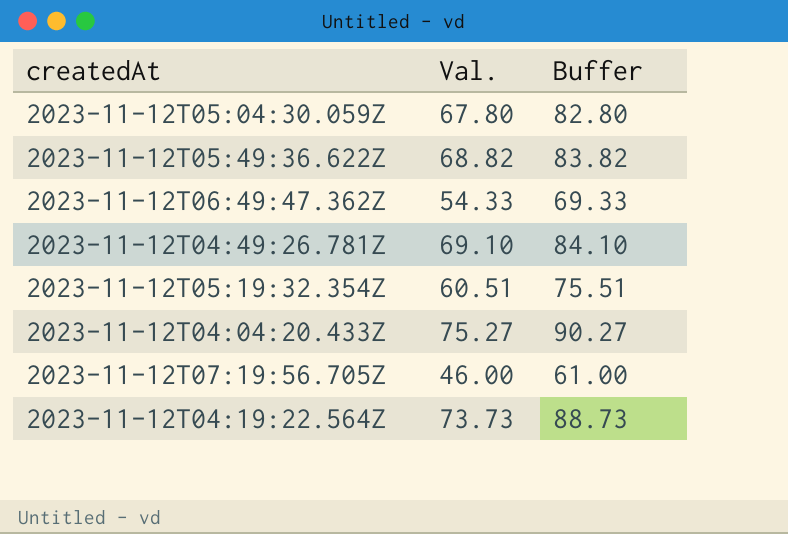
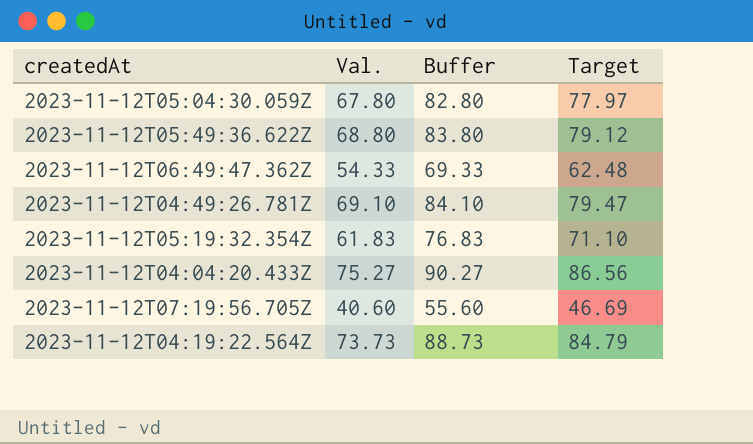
column Target | formula: none -> [Val.] * 1.15
2023-11-12T05:49:36.622Z | Val.: 68.82 -> 68.80
2023-11-12T05:49:36.622Z | Buffer: 83.82 -> 83.80
2023-11-12T05:19:32.354Z | Val.: 60.51 -> 61.83
2023-11-12T05:19:32.354Z | Buffer: 75.51 -> 76.83
2023-11-12T07:19:56.705Z | Val.: 46.00 -> 40.60
2023-11-12T07:19:56.705Z | Buffer: 61.00 -> 55.60

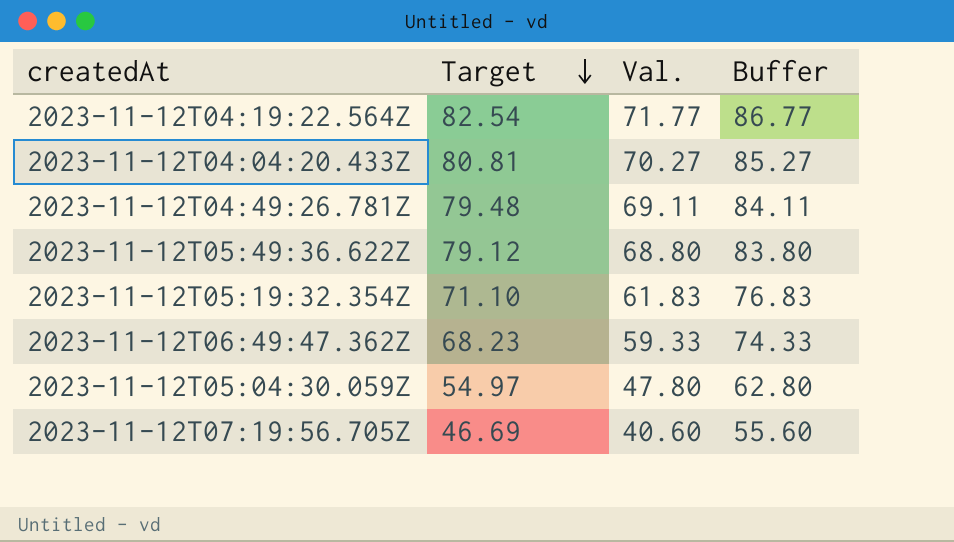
row order: none -> Target descending
column Target | position: 4 -> 2
2023-11-12T04:19:22.564Z | Target: 84.79 -> 82.54
2023-11-12T04:19:22.564Z | Val.: 73.73 -> 71.77
2023-11-12T04:19:22.564Z | Buffer: 88.73 -> 86.77
2023-11-12T04:04:20.433Z | Target: 86.56 -> 80.81
2023-11-12T04:04:20.433Z | Val.: 75.27 -> 70.27
2023-11-12T04:04:20.433Z | Buffer: 90.27 -> 85.27
2023-11-12T04:49:26.781Z | Target: 79.47 -> 79.48
2023-11-12T04:49:26.781Z | Val.: 69.10 -> 69.11
2023-11-12T04:49:26.781Z | Buffer: 84.10 -> 84.11
2023-11-12T06:49:47.362Z | Target: 62.48 -> 68.23
2023-11-12T06:49:47.362Z | Val.: 54.33 -> 59.33
2023-11-12T06:49:47.362Z | Buffer: 69.33 -> 74.33
2023-11-12T05:04:30.059Z | Target: 77.97 -> 54.97
2023-11-12T05:04:30.059Z | Val.: 67.80 -> 47.80
2023-11-12T05:04:30.059Z | Buffer: 82.80 -> 62.80

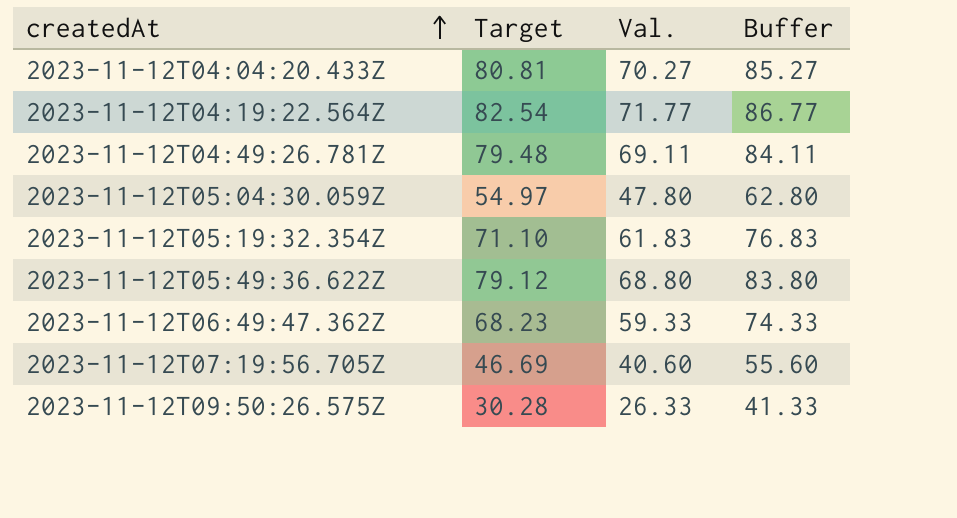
row order: Target descending -> createdAt ascending
row 2023-11-12T09:50:26.575Z: none -> 30.28 | 26.33 | 41.33

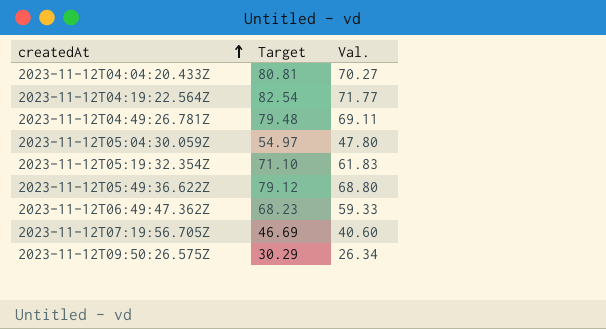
column Buffer | formula: [Val.] + 15 -> none
2023-11-12T09:50:26.575Z | Target: 30.28 -> 30.29
2023-11-12T09:50:26.575Z | Val.: 26.33 -> 26.34

